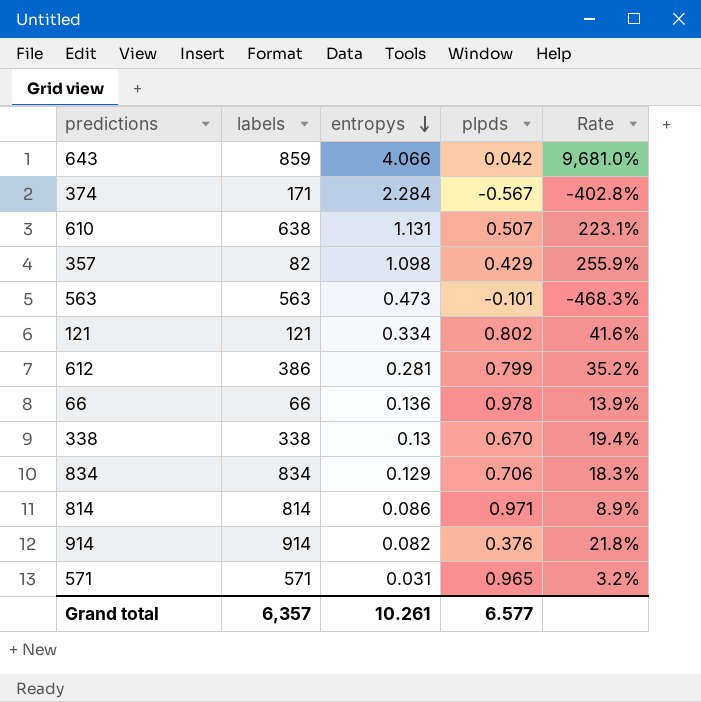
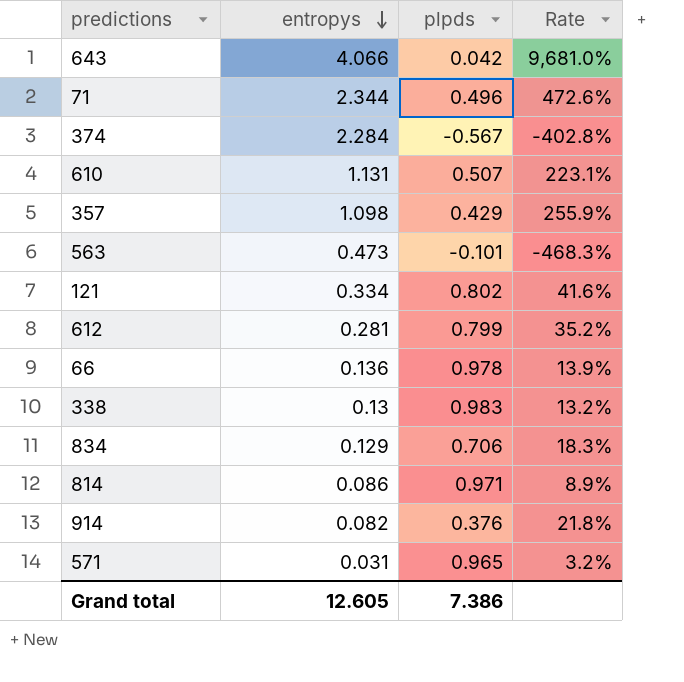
column labels | position: 2 -> none
row 71: none -> 2.344 | 0.496 | 472.6%
338 | plpds: 0.670 -> 0.983
338 | Rate: 19.4% -> 13.2%
Grand total | entropys: 10.261 -> 12.605
Grand total | plpds: 6.577 -> 7.386

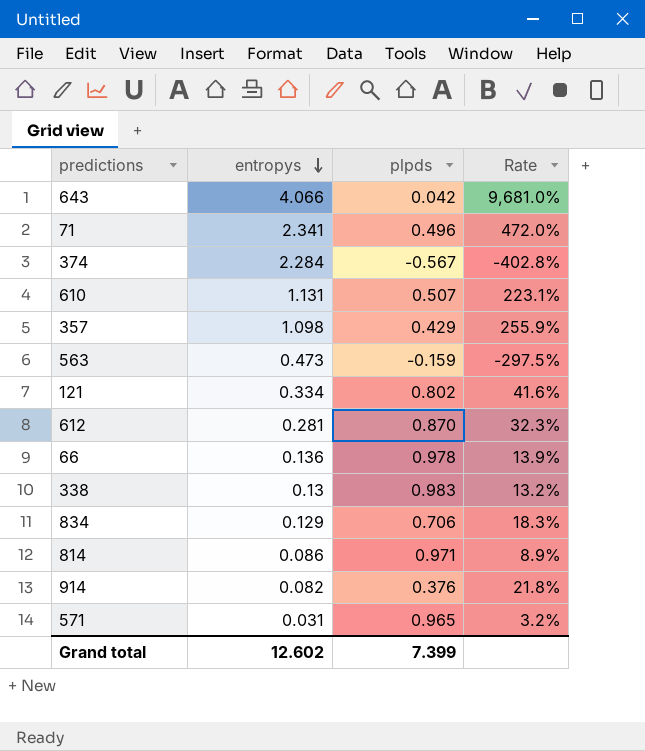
71 | entropys: 2.344 -> 2.341
71 | Rate: 472.6% -> 472.0%
563 | plpds: -0.101 -> -0.159
563 | Rate: -468.3% -> -297.5%
612 | plpds: 0.799 -> 0.870
612 | Rate: 35.2% -> 32.3%
Grand total | entropys: 12.605 -> 12.602
Grand total | plpds: 7.386 -> 7.399

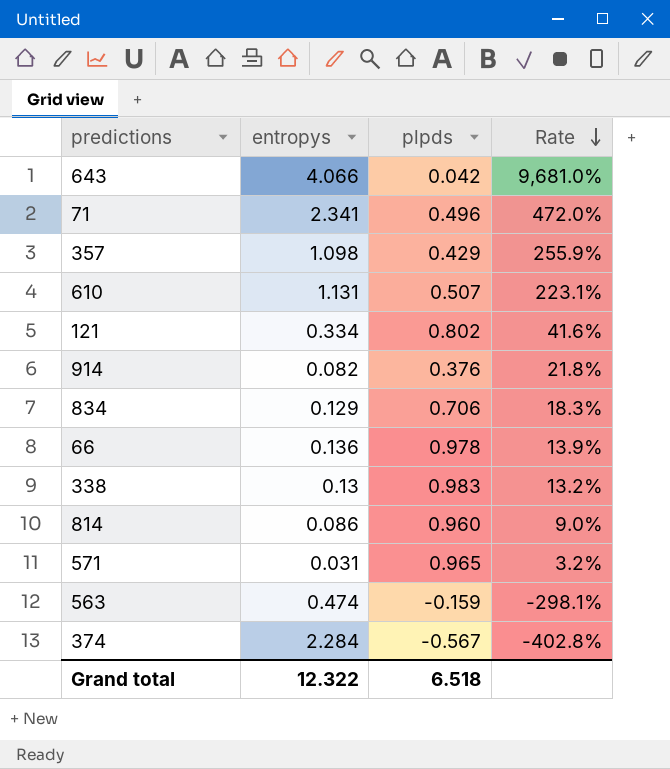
row order: entropys descending -> Rate descending
row 612: 0.281 | 0.870 | 32.3% -> none
814 | plpds: 0.971 -> 0.960
814 | Rate: 8.9% -> 9.0%
563 | entropys: 0.473 -> 0.474
563 | Rate: -297.5% -> -298.1%
Grand total | entropys: 12.602 -> 12.322
Grand total | plpds: 7.399 -> 6.518

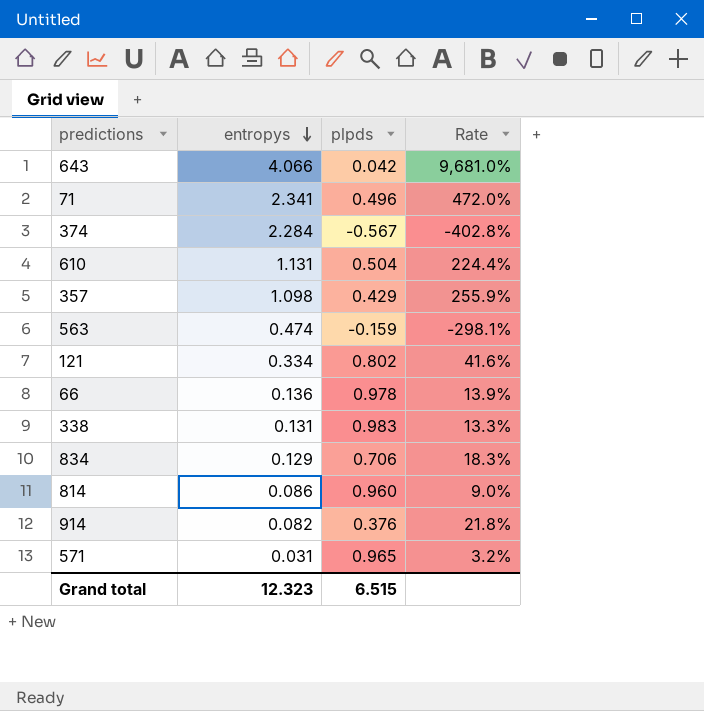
row order: Rate descending -> entropys descending
610 | plpds: 0.507 -> 0.504
610 | Rate: 223.1% -> 224.4%
338 | entropys: 0.13 -> 0.131
338 | Rate: 13.2% -> 13.3%
Grand total | entropys: 12.322 -> 12.323
Grand total | plpds: 6.518 -> 6.515

